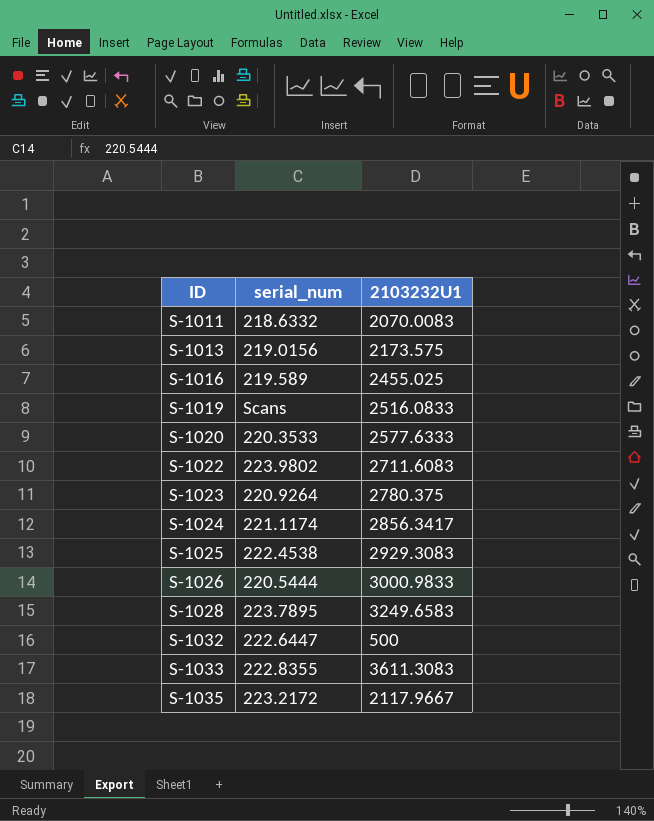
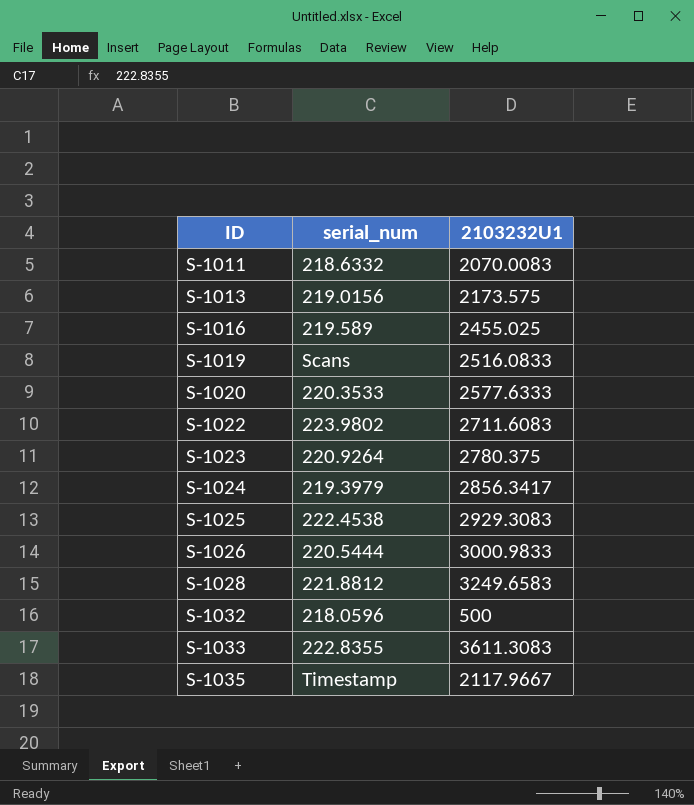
S-1024 | serial_num: 221.1174 -> 219.3979
S-1028 | serial_num: 223.7895 -> 221.8812
S-1032 | serial_num: 222.6447 -> 218.0596
S-1035 | serial_num: 223.2172 -> Timestamp

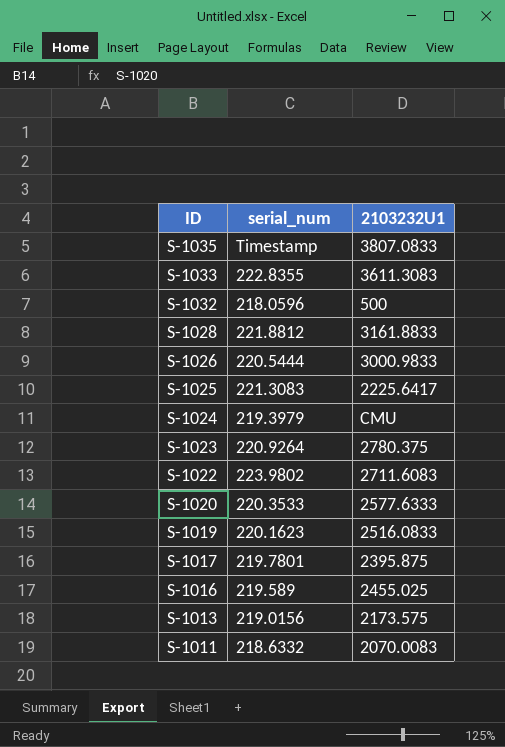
row order: ID ascending -> ID descending
S-1035 | 2103232U1: 2117.9667 -> 3807.0833
S-1028 | 2103232U1: 3249.6583 -> 3161.8833
S-1025 | serial_num: 222.4538 -> 221.3083
S-1025 | 2103232U1: 2929.3083 -> 2225.6417
S-1024 | 2103232U1: 2856.3417 -> CMU
S-1019 | serial_num: Scans -> 220.1623
row S-1017: none -> 219.7801 | 2395.875

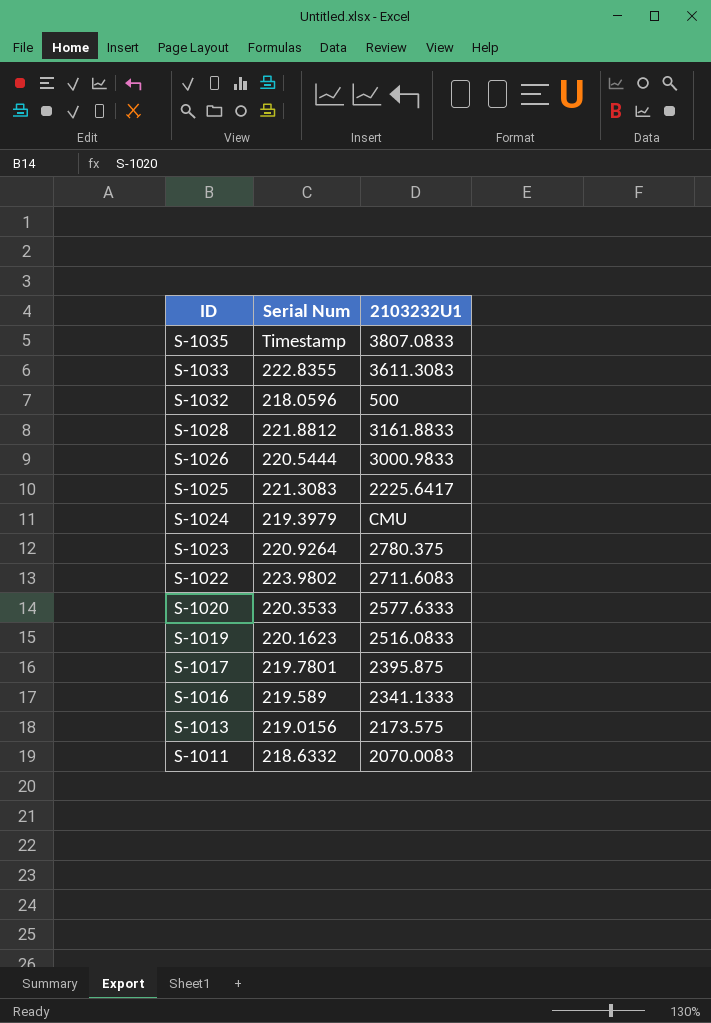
column name: serial_num -> Serial Num
S-1016 | 2103232U1: 2455.025 -> 2341.1333

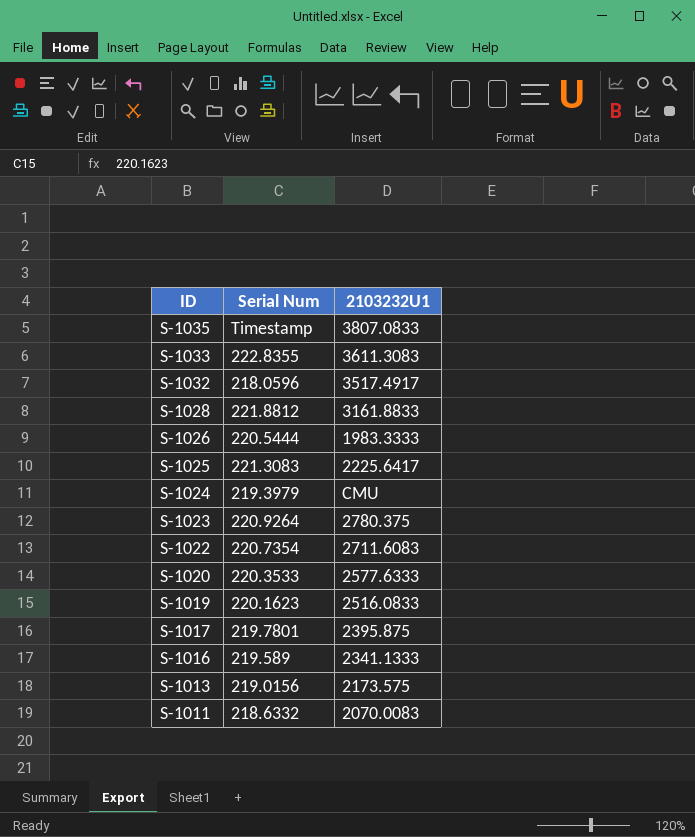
S-1032 | 2103232U1: 500 -> 3517.4917
S-1026 | 2103232U1: 3000.9833 -> 1983.3333
S-1022 | Serial Num: 223.9802 -> 220.7354

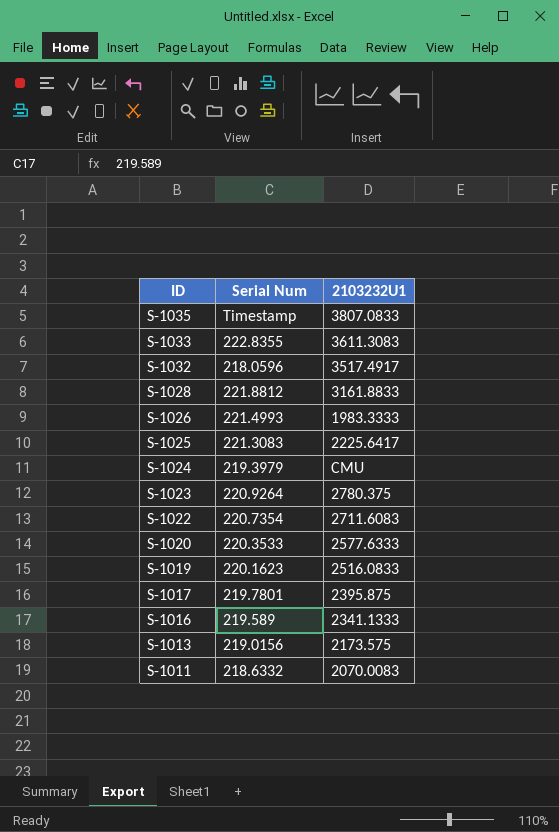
S-1026 | Serial Num: 220.5444 -> 221.4993

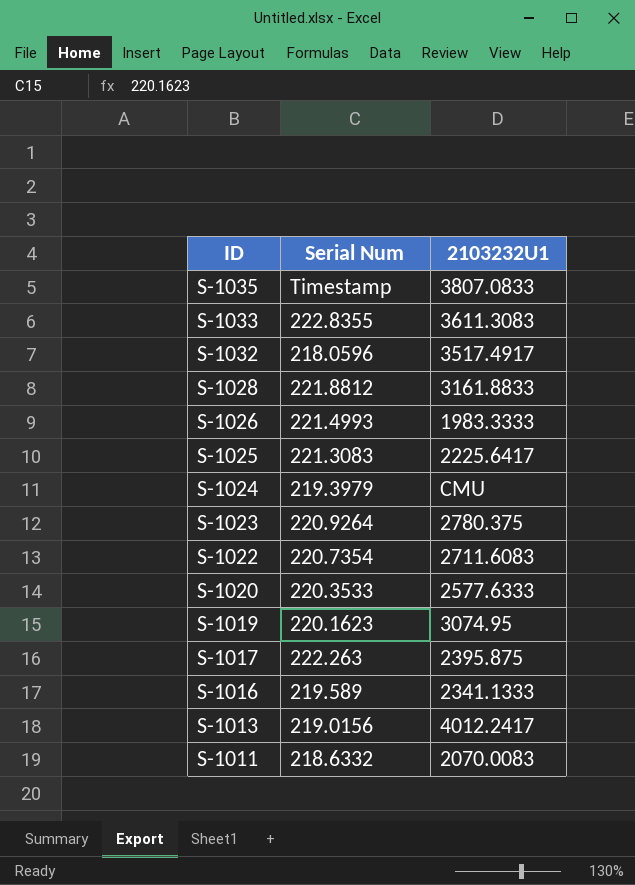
S-1019 | 2103232U1: 2516.0833 -> 3074.95
S-1017 | Serial Num: 219.7801 -> 222.263
S-1013 | 2103232U1: 2173.575 -> 4012.2417

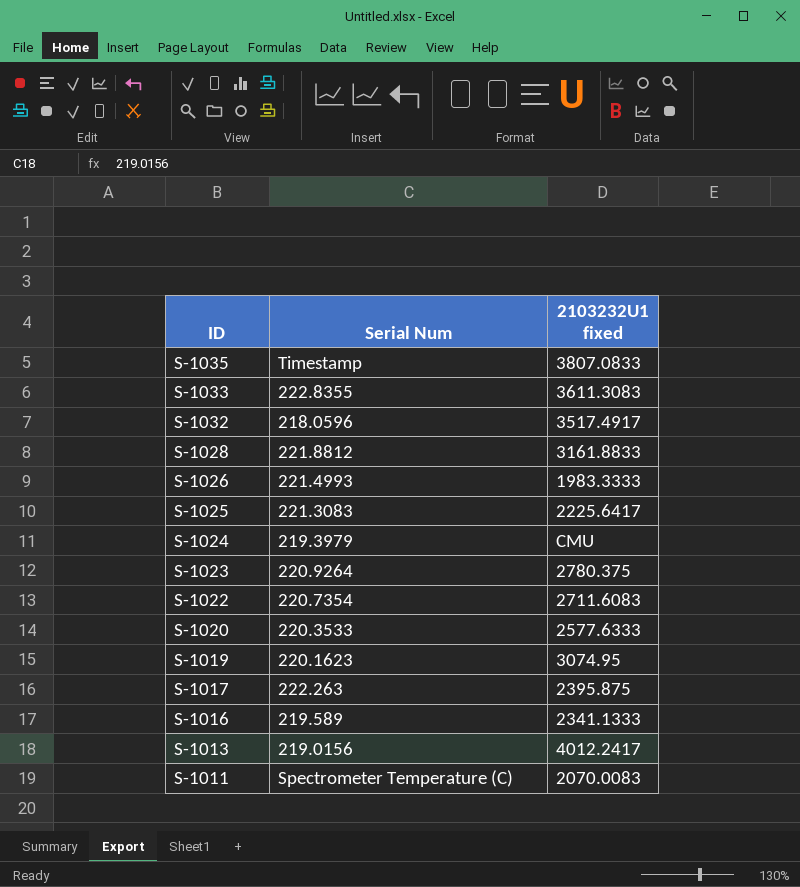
column name: 2103232U1 -> 2103232U1 fixed
S-1011 | Serial Num: 218.6332 -> Spectrometer Temperature (C)

